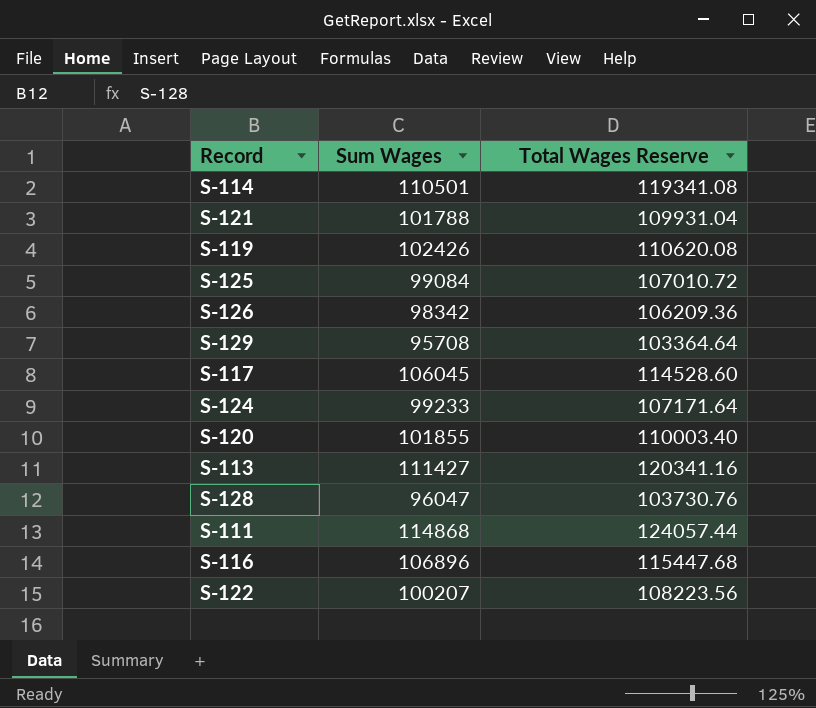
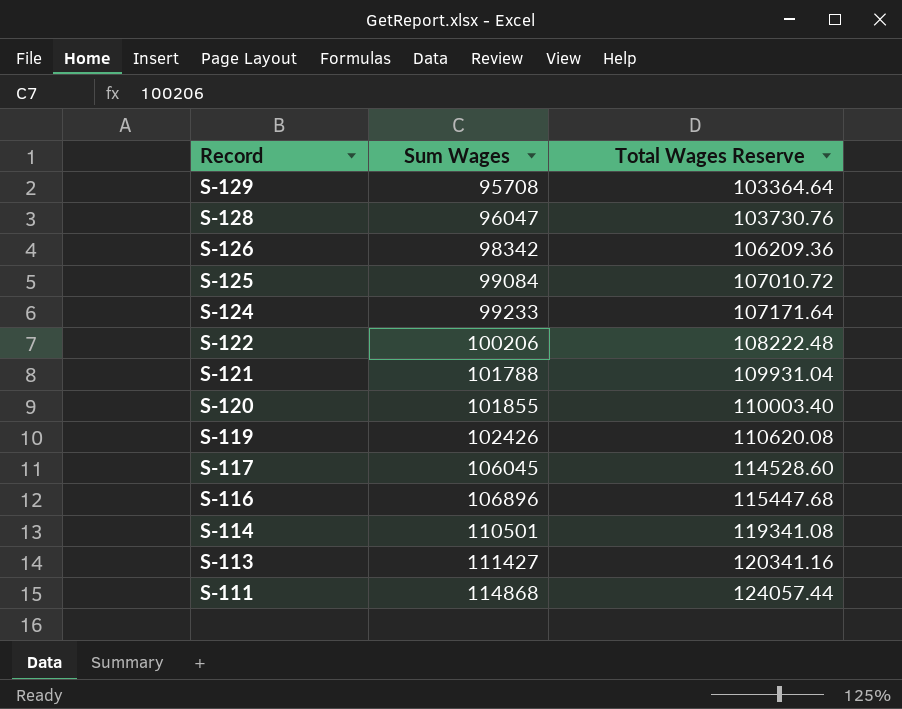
row order: none -> Record descending
S-122 | Sum Wages: 100207 -> 100206
S-122 | Total Wages Reserve: 108223.56 -> 108222.48

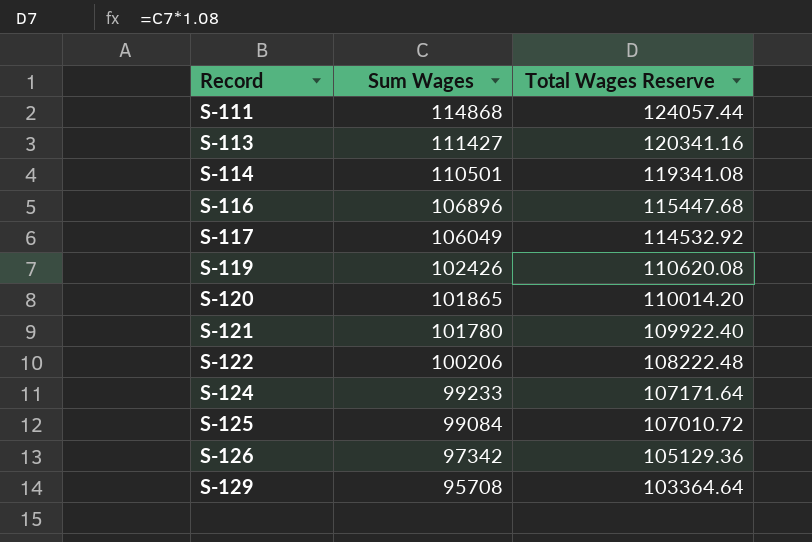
row order: Record descending -> Record ascending
row S-128: 96047 | 103730.76 -> none
S-117 | Sum Wages: 106045 -> 106049
S-117 | Total Wages Reserve: 114528.60 -> 114532.92
S-120 | Sum Wages: 101855 -> 101865
S-120 | Total Wages Reserve: 110003.40 -> 110014.20
S-121 | Sum Wages: 101788 -> 101780
S-121 | Total Wages Reserve: 109931.04 -> 109922.40
S-126 | Sum Wages: 98342 -> 97342
S-126 | Total Wages Reserve: 106209.36 -> 105129.36

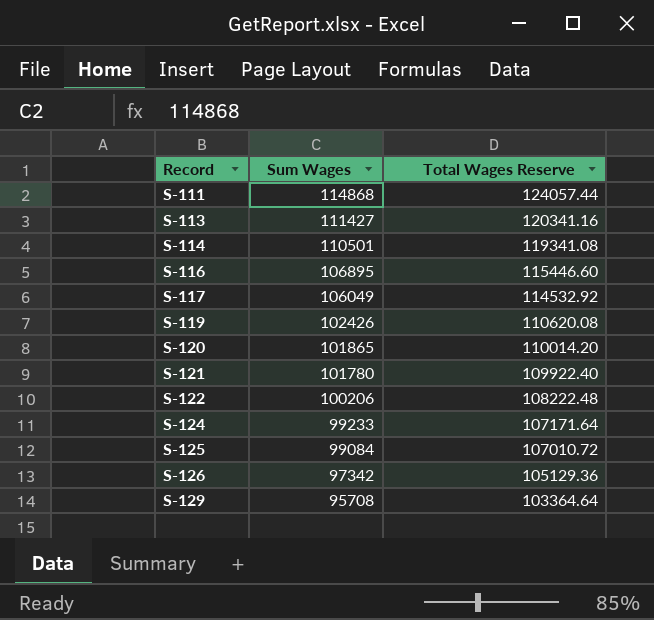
S-116 | Sum Wages: 106896 -> 106895
S-116 | Total Wages Reserve: 115447.68 -> 115446.60

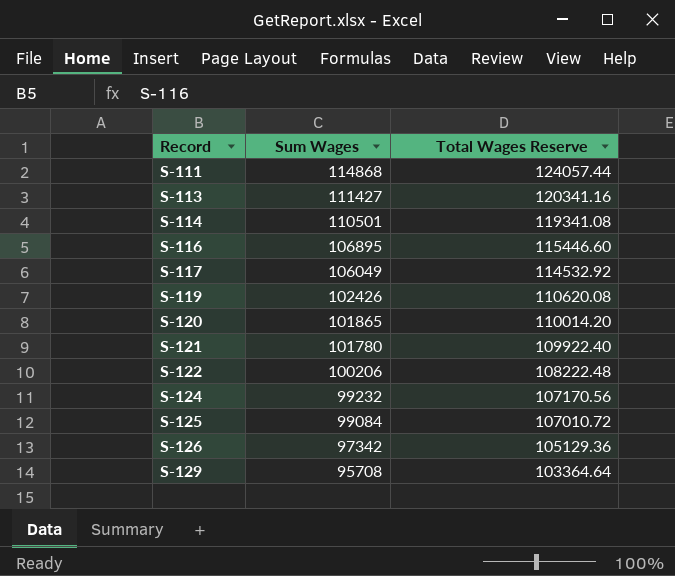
S-124 | Sum Wages: 99233 -> 99232
S-124 | Total Wages Reserve: 107171.64 -> 107170.56

